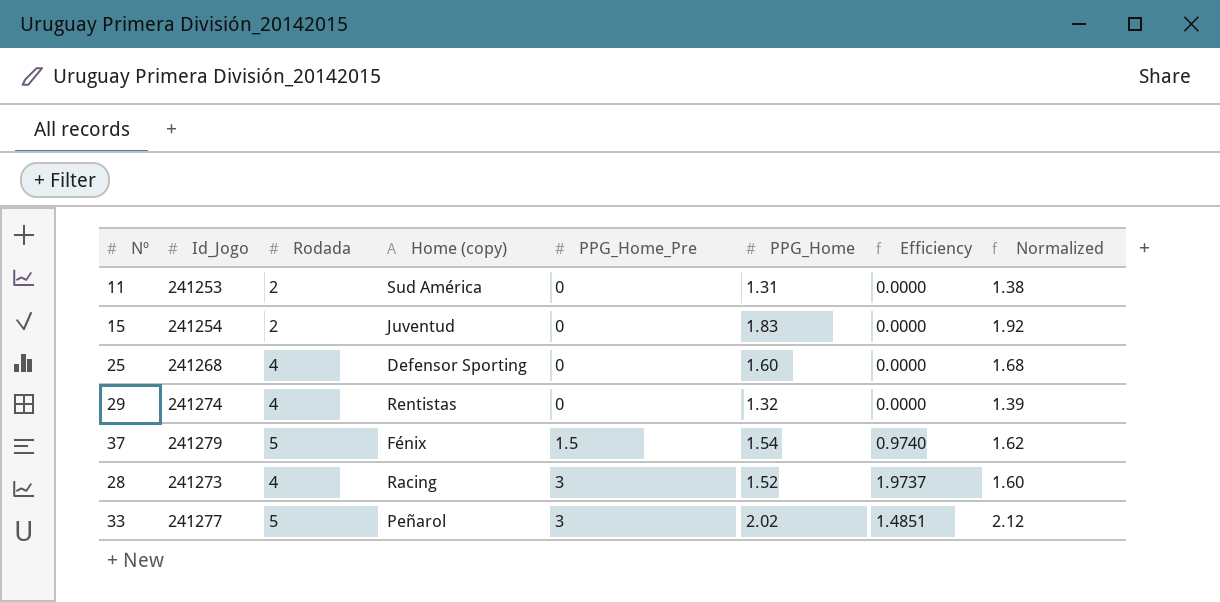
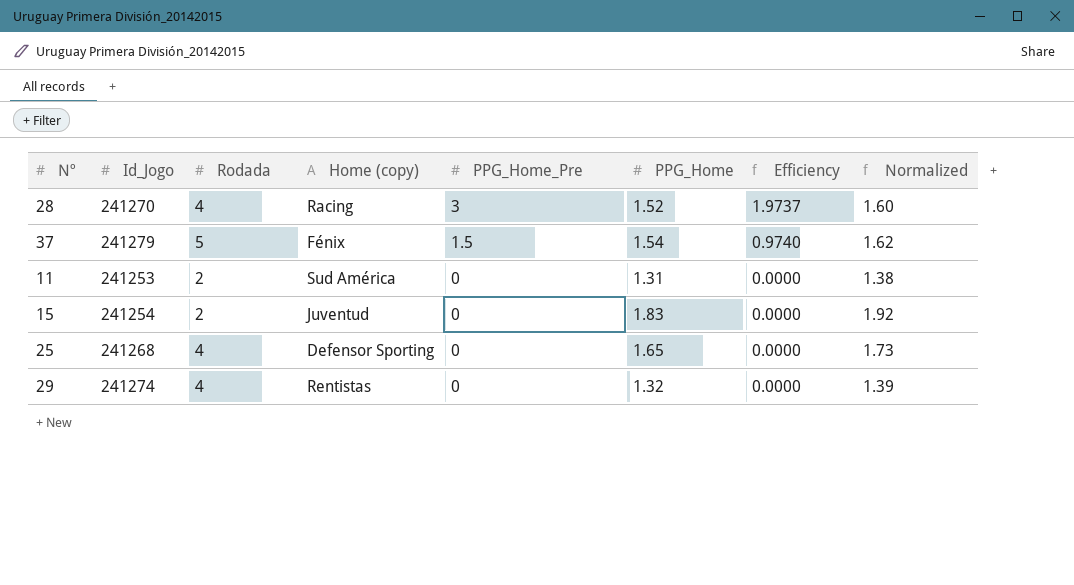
row order: PPG_Home_Pre ascending -> PPG_Home_Pre descending
row 33: 241277 | 5 | Peñarol | 3 | 2.02 | 1.4851 | 2.12 -> none
28 | Id_Jogo: 241273 -> 241270
25 | PPG_Home: 1.60 -> 1.65
25 | Normalized: 1.68 -> 1.73

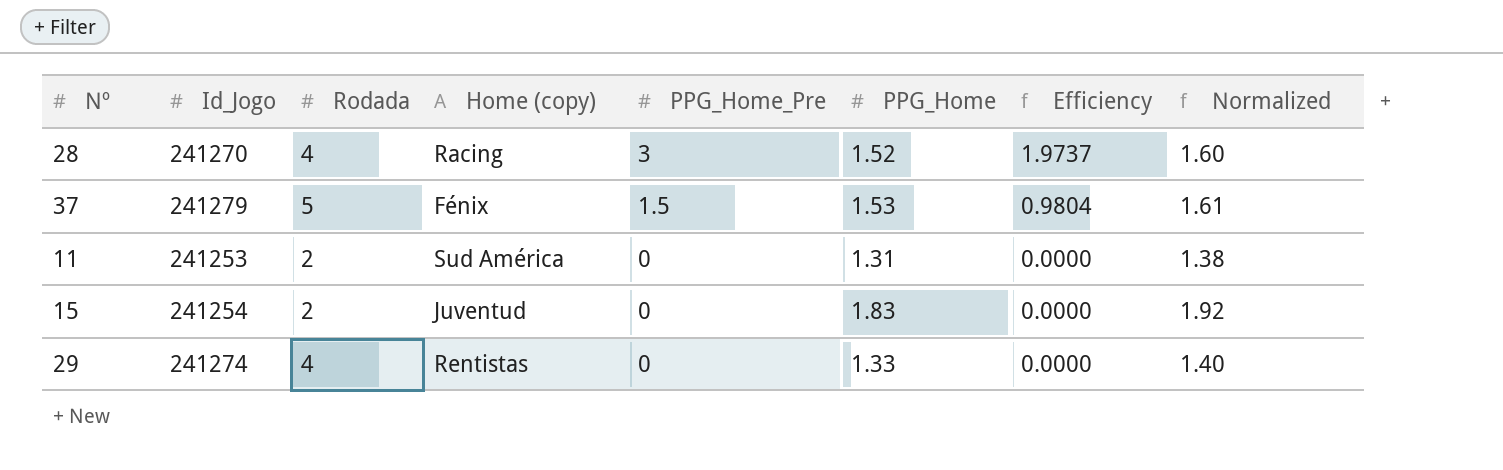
row 25: 241268 | 4 | Defensor Sporting | 0 | 1.65 | 0.0000 | 1.73 -> none
37 | PPG_Home: 1.54 -> 1.53
37 | Efficiency: 0.9740 -> 0.9804
37 | Normalized: 1.62 -> 1.61
29 | PPG_Home: 1.32 -> 1.33
29 | Normalized: 1.39 -> 1.40

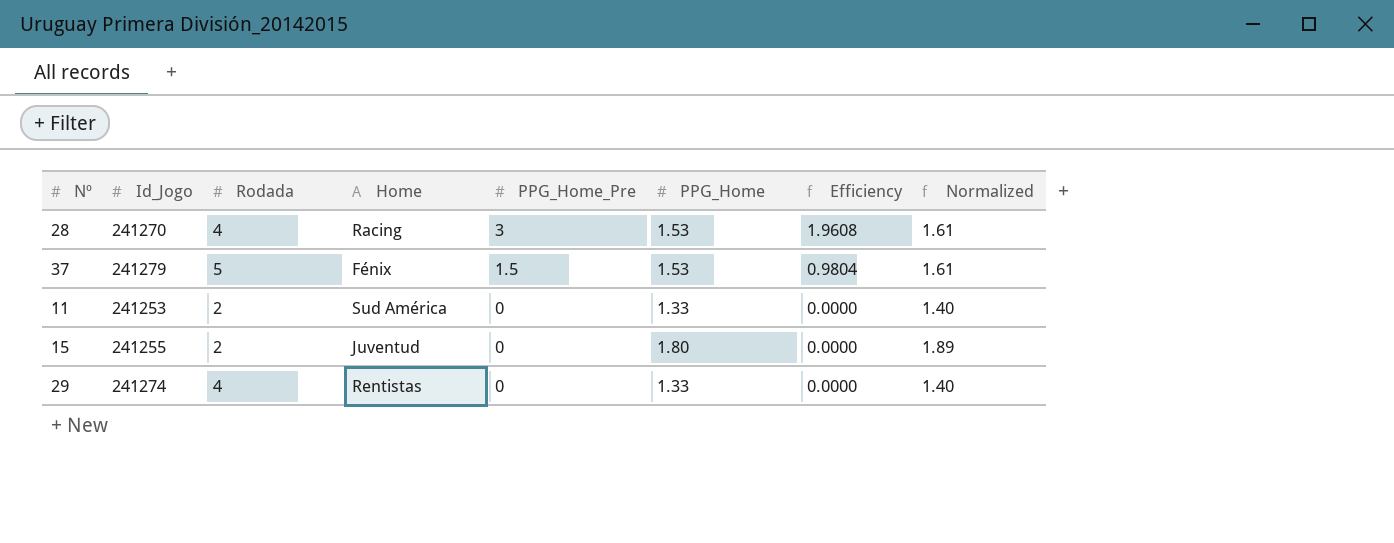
column name: Home (copy) -> Home
28 | PPG_Home: 1.52 -> 1.53
28 | Efficiency: 1.9737 -> 1.9608
28 | Normalized: 1.60 -> 1.61
11 | PPG_Home: 1.31 -> 1.33
11 | Normalized: 1.38 -> 1.40
15 | Id_Jogo: 241254 -> 241255
15 | PPG_Home: 1.83 -> 1.80
15 | Normalized: 1.92 -> 1.89

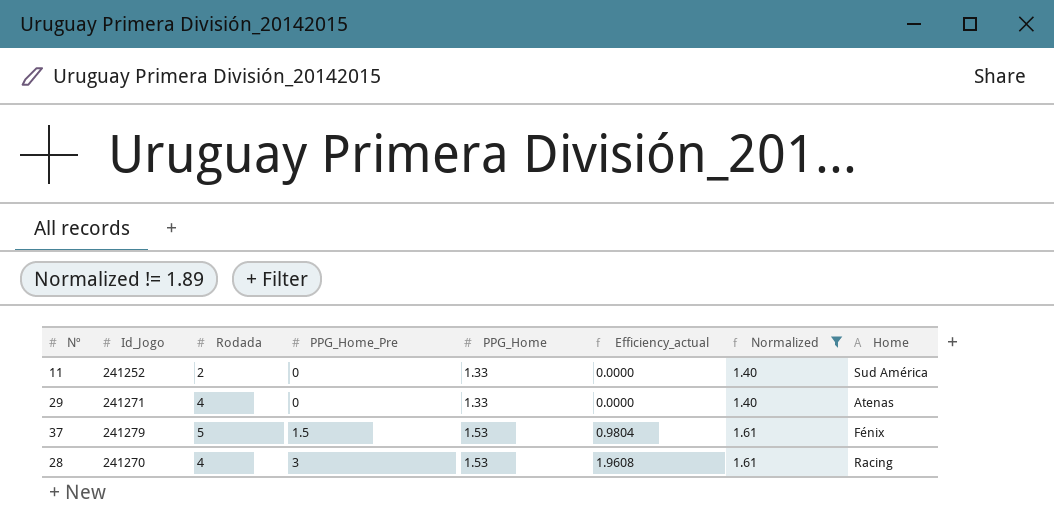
filter: none -> Normalized != 1.89
row order: PPG_Home_Pre descending -> PPG_Home_Pre ascending
column name: Efficiency -> Efficiency_actual
column Home | position: 4 -> 8
11 | Id_Jogo: 241253 -> 241252
29 | Id_Jogo: 241274 -> 241271
29 | Home: Rentistas -> Atenas

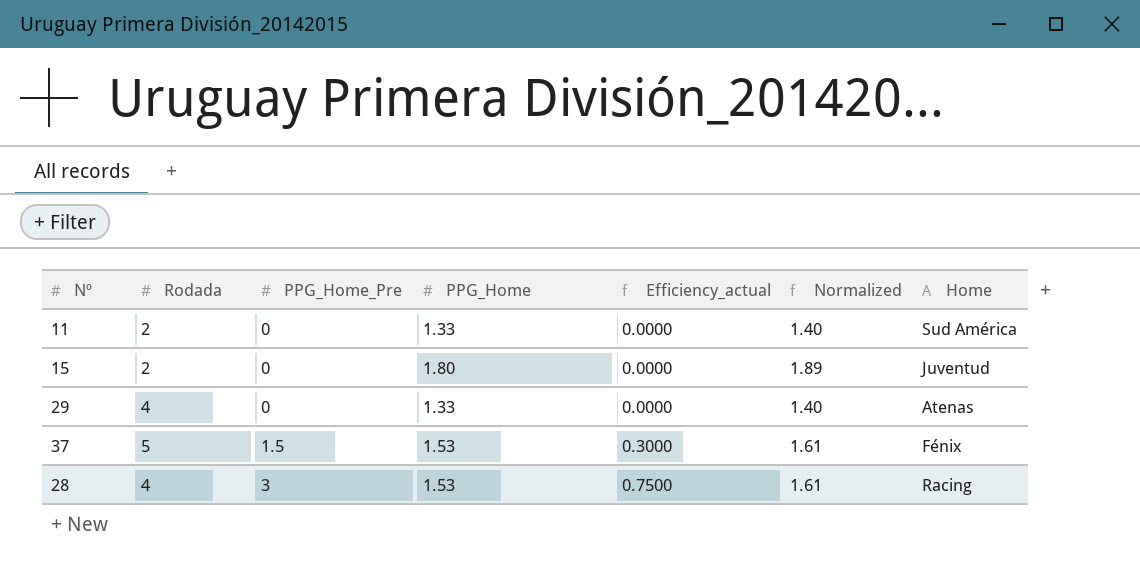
filter: Normalized != 1.89 -> none
column Id_Jogo | position: 2 -> none
column Efficiency_actual | formula: [PPG_Home_Pre] / [PPG_Home] -> [PPG_Home_Pre] / [Rodada]

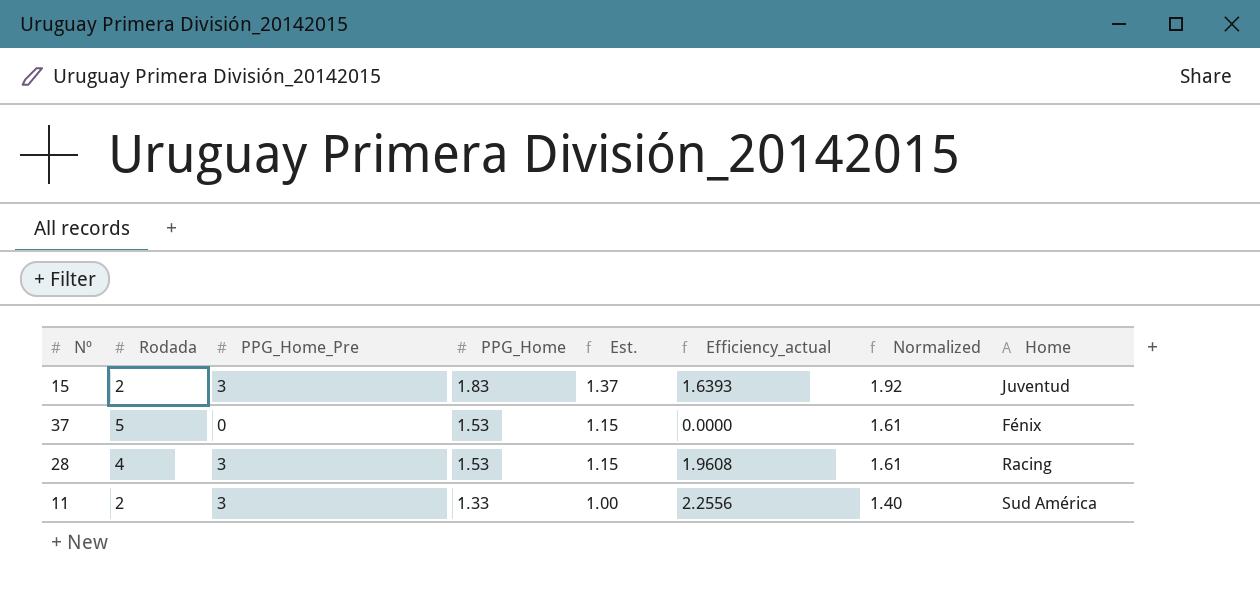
row order: PPG_Home_Pre ascending -> PPG_Home descending
column Est. | formula: none -> [PPG_Home] * 0.75
column Efficiency_actual | formula: [PPG_Home_Pre] / [Rodada] -> [PPG_Home_Pre] / [PPG_Home]
row 29: 4 | 0 | 1.33 | 0.0000 | 1.40 | Atenas -> none
15 | PPG_Home_Pre: 0 -> 3
15 | PPG_Home: 1.80 -> 1.83
15 | Normalized: 1.89 -> 1.92
37 | PPG_Home_Pre: 1.5 -> 0
11 | PPG_Home_Pre: 0 -> 3

